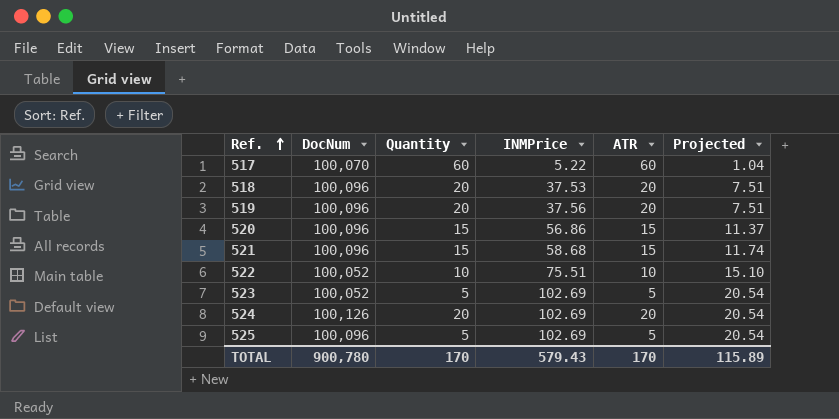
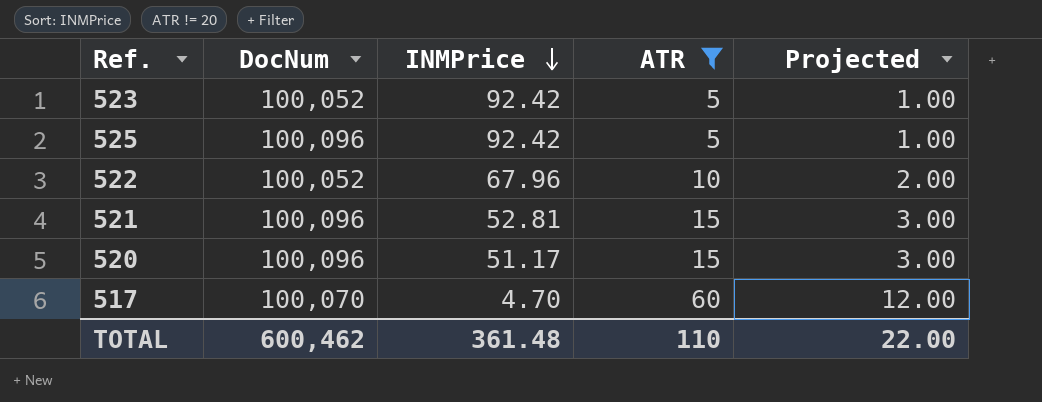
filter: none -> ATR != 20
row order: Ref. ascending -> INMPrice descending
column Quantity | position: 3 -> none
column Projected | formula: [INMPrice] * 0.2 -> [ATR] * 0.2
523 | INMPrice: 102.69 -> 92.42
525 | INMPrice: 102.69 -> 92.42
522 | INMPrice: 75.51 -> 67.96
521 | INMPrice: 58.68 -> 52.81
520 | INMPrice: 56.86 -> 51.17
517 | INMPrice: 5.22 -> 4.70
TOTAL | DocNum: 900,780 -> 600,462
TOTAL | INMPrice: 579.43 -> 361.48
TOTAL | ATR: 170 -> 110
TOTAL | Projected: 115.89 -> 22.00

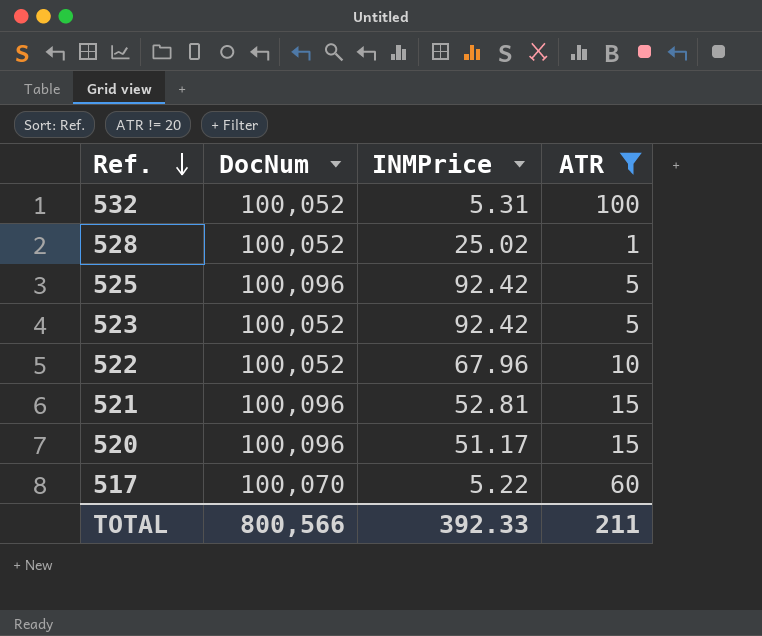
row order: INMPrice descending -> Ref. descending
column Projected | formula: [ATR] * 0.2 -> none
row 532: none -> 100,052 | 5.31 | 100
row 528: none -> 100,052 | 25.02 | 1
517 | INMPrice: 4.70 -> 5.22
TOTAL | DocNum: 600,462 -> 800,566
TOTAL | INMPrice: 361.48 -> 392.33
TOTAL | ATR: 110 -> 211

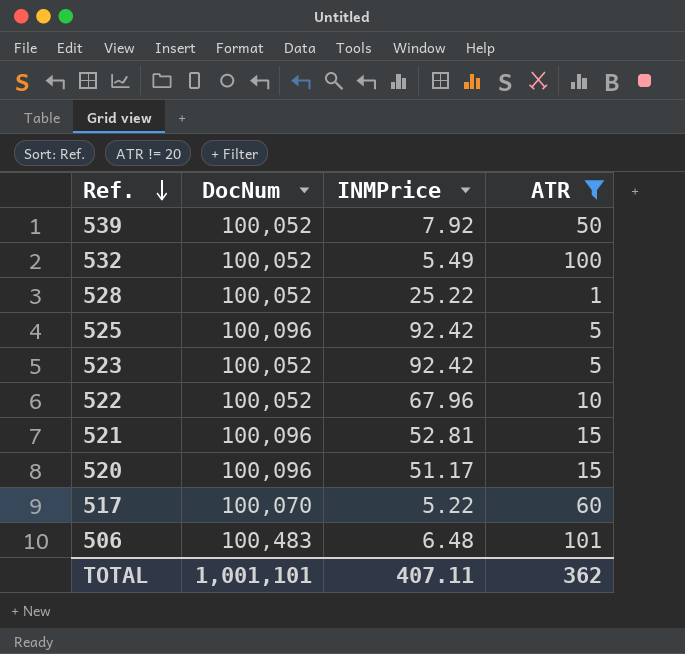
row 539: none -> 100,052 | 7.92 | 50
532 | INMPrice: 5.31 -> 5.49
528 | INMPrice: 25.02 -> 25.22
row 506: none -> 100,483 | 6.48 | 101
TOTAL | DocNum: 800,566 -> 1,001,101
TOTAL | INMPrice: 392.33 -> 407.11
TOTAL | ATR: 211 -> 362

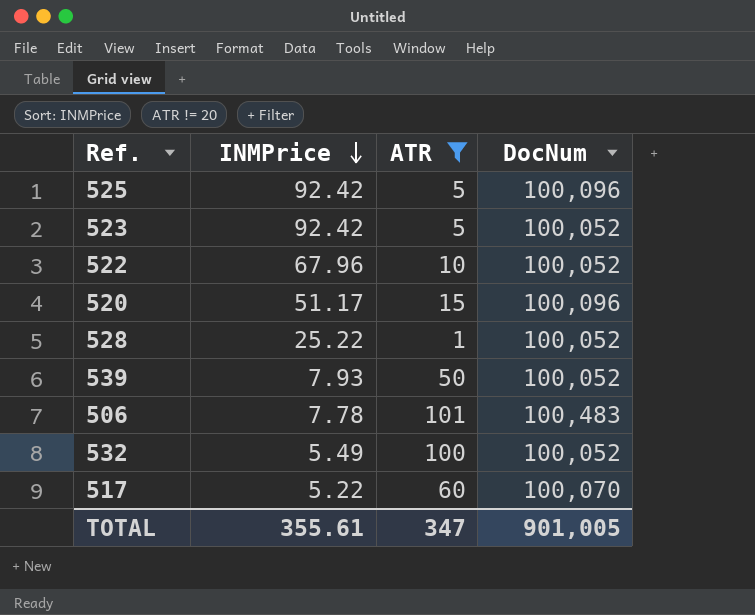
row order: Ref. descending -> INMPrice descending
column DocNum | position: 2 -> 4
row 521: 100,096 | 52.81 | 15 -> none
539 | INMPrice: 7.92 -> 7.93
506 | INMPrice: 6.48 -> 7.78
TOTAL | INMPrice: 407.11 -> 355.61
TOTAL | ATR: 362 -> 347
TOTAL | DocNum: 1,001,101 -> 901,005

